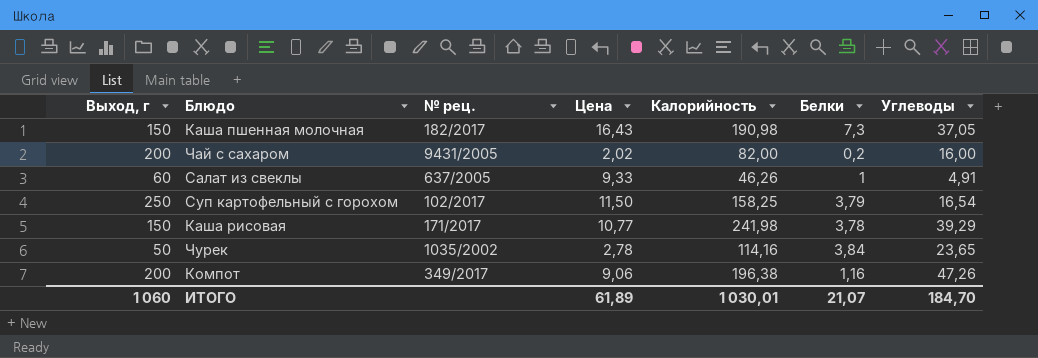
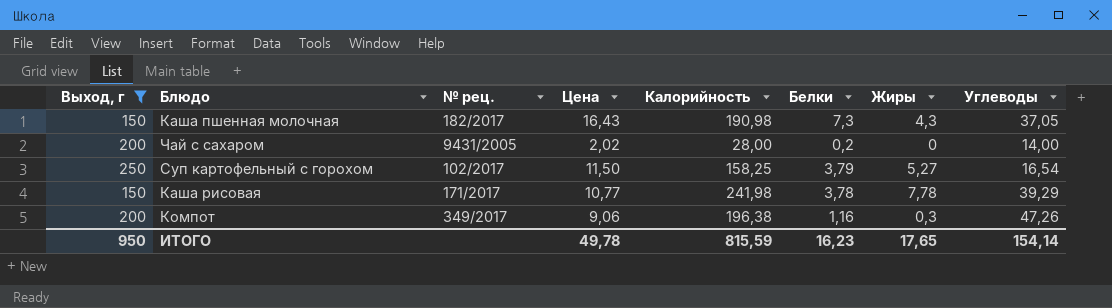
filter: none -> Выход, г >= 150
column Жиры | position: none -> 7
Чай с сахаром | Калорийность: 82,00 -> 28,00
Чай с сахаром | Углеводы: 16,00 -> 14,00
ИТОГО | Выход, г: 1 060 -> 950
ИТОГО | Цена: 61,89 -> 49,78
ИТОГО | Калорийность: 1 030,01 -> 815,59
ИТОГО | Белки: 21,07 -> 16,23
ИТОГО | Углеводы: 184,70 -> 154,14

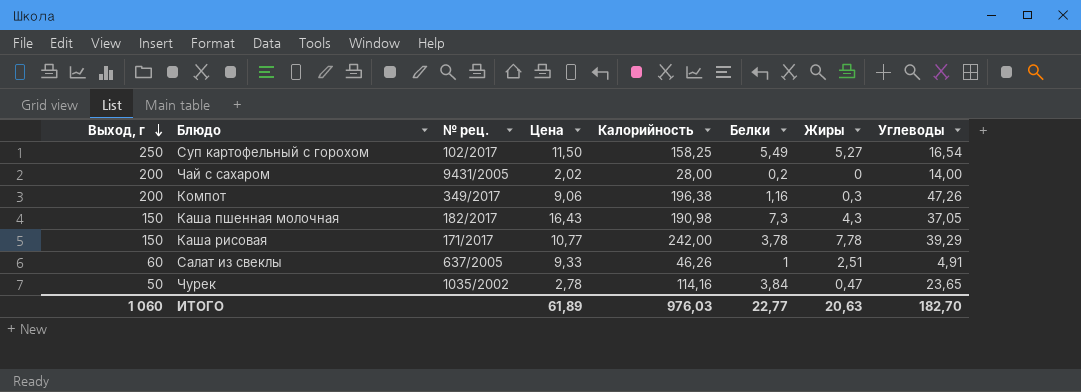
filter: Выход, г >= 150 -> none
row order: none -> Выход, г descending
Суп картофельный с горохом | Белки: 3,79 -> 5,49
Каша рисовая | Калорийность: 241,98 -> 242,00
ИТОГО | Выход, г: 950 -> 1 060
ИТОГО | Цена: 49,78 -> 61,89
ИТОГО | Калорийность: 815,59 -> 976,03
ИТОГО | Белки: 16,23 -> 22,77
ИТОГО | Жиры: 17,65 -> 20,63
ИТОГО | Углеводы: 154,14 -> 182,70

